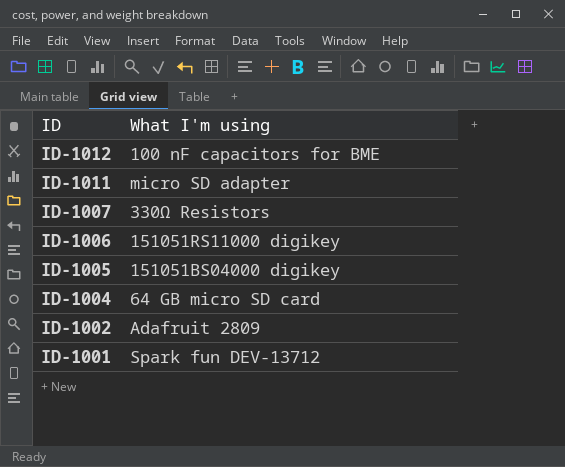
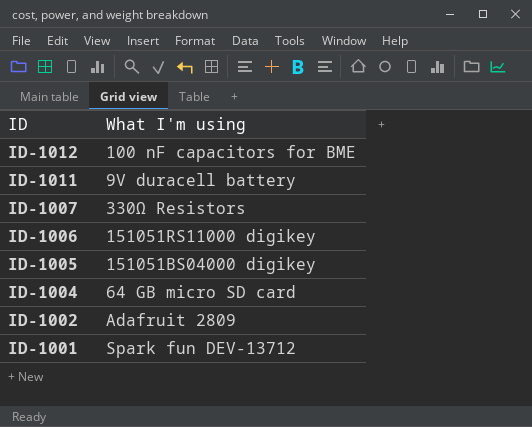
ID-1011 | What I'm using: micro SD adapter -> 9V duracell battery

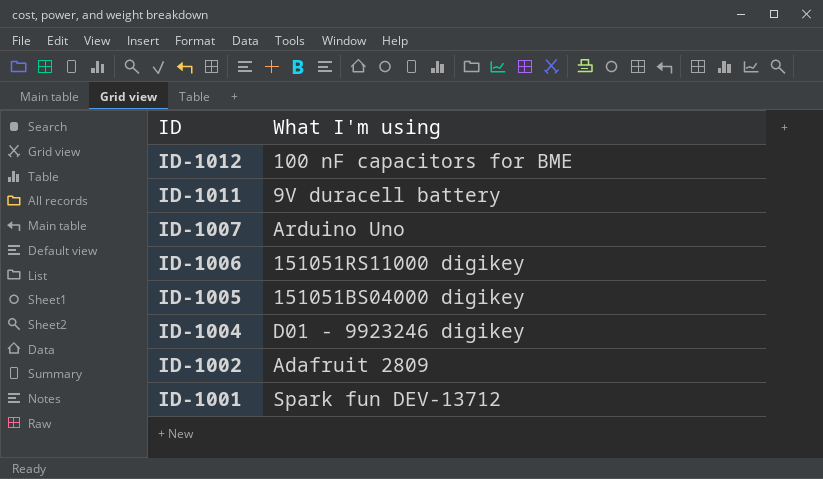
ID-1007 | What I'm using: 330Ω Resistors -> Arduino Uno
ID-1004 | What I'm using: 64 GB micro SD card -> D01 - 9923246 digikey

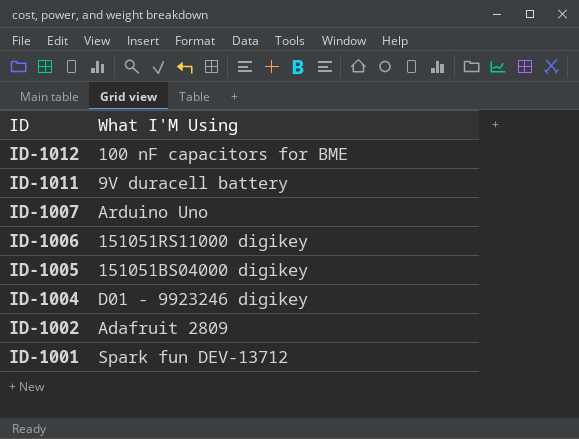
column name: What I'm using -> What I'M Using

